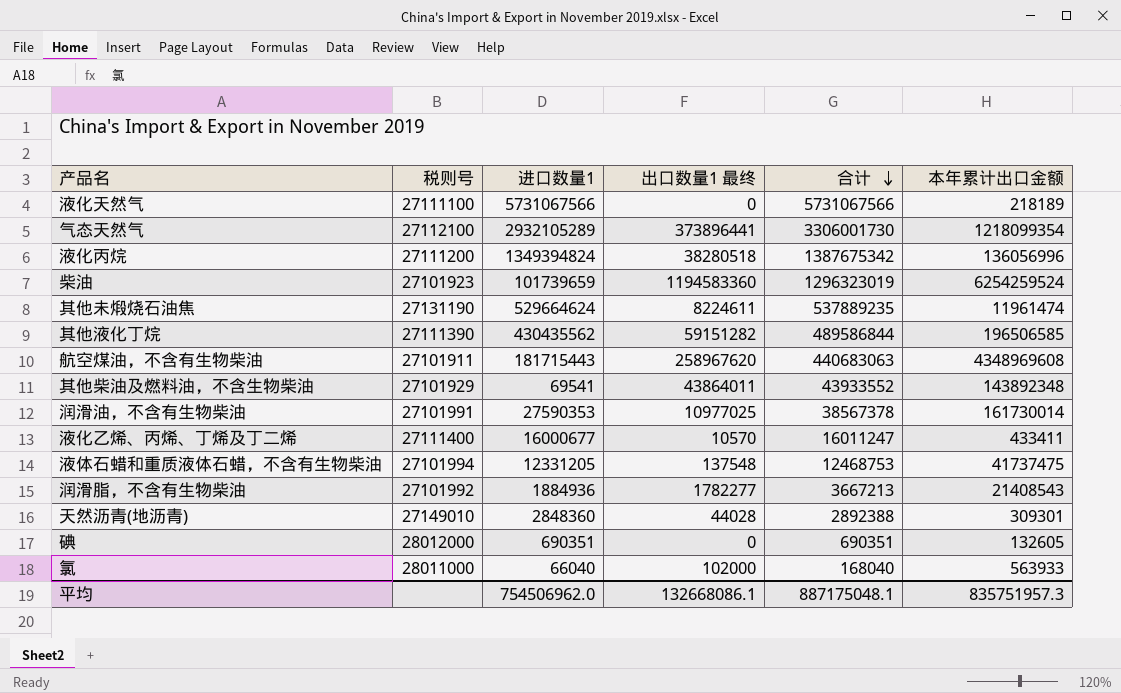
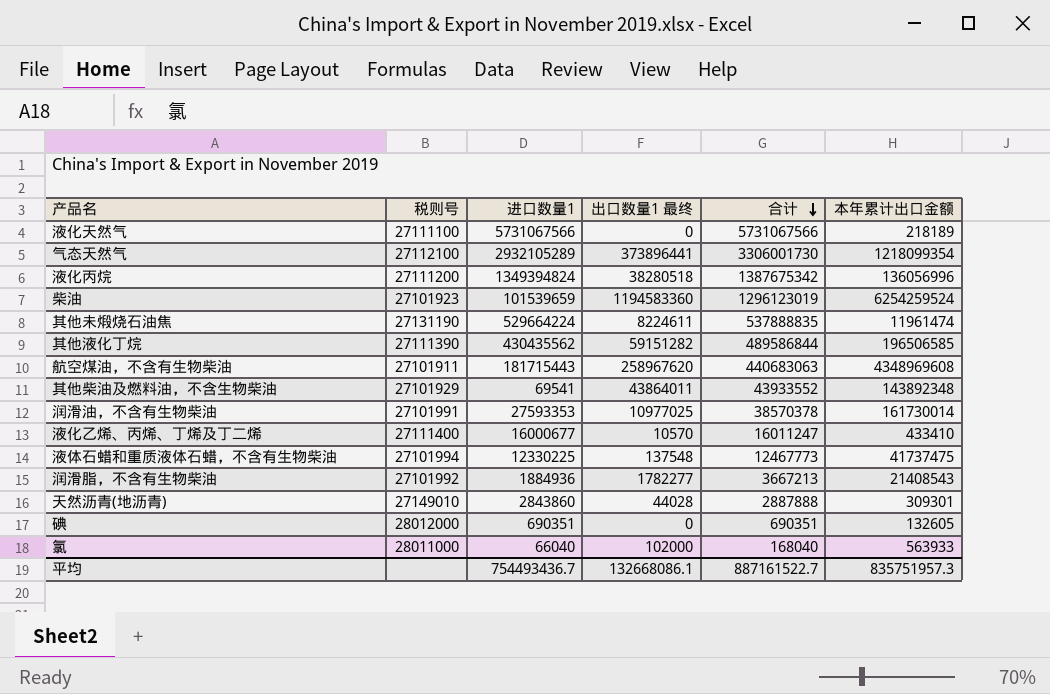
柴油 | 进口数量1: 101739659 -> 101539659
柴油 | 合计: 1296323019 -> 1296123019
其他未煅烧石油焦 | 进口数量1: 529664624 -> 529664224
其他未煅烧石油焦 | 合计: 537889235 -> 537888835
润滑油，不含有生物柴油 | 进口数量1: 27590353 -> 27593353
润滑油，不含有生物柴油 | 合计: 38567378 -> 38570378
液化乙烯、丙烯、丁烯及丁二烯 | 本年累计出口金额: 433411 -> 433410
液体石蜡和重质液体石蜡，不含有生物柴油 | 进口数量1: 12331205 -> 12330225
液体石蜡和重质液体石蜡，不含有生物柴油 | 合计: 12468753 -> 12467773
天然沥青(地沥青) | 进口数量1: 2848360 -> 2843860
天然沥青(地沥青) | 合计: 2892388 -> 2887888
平均 | 进口数量1: 754506962.0 -> 754493436.7
平均 | 合计: 887175048.1 -> 887161522.7

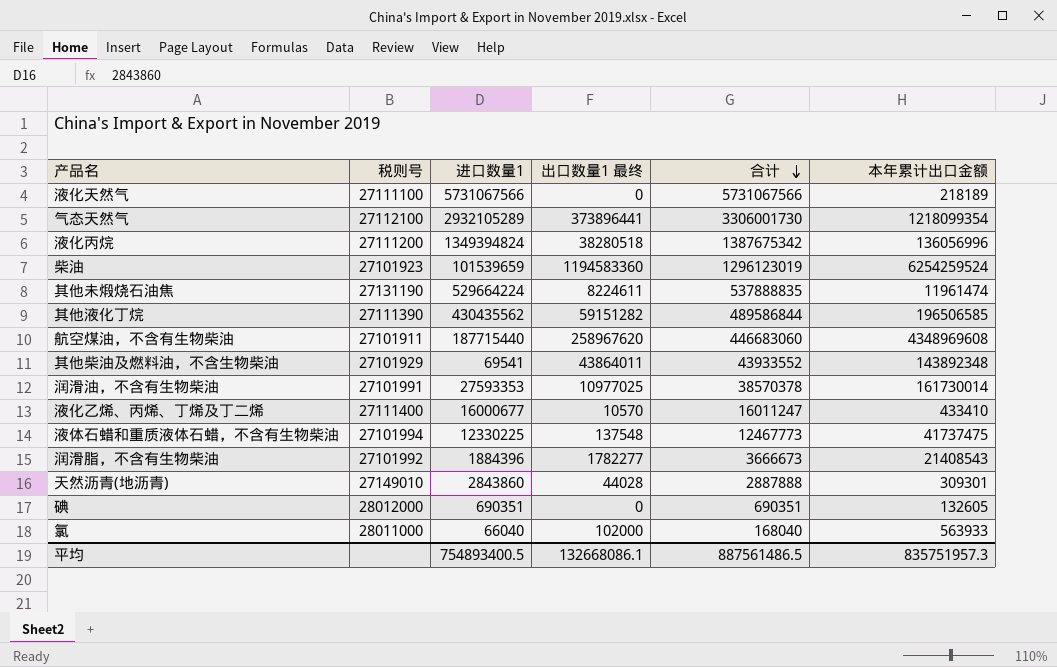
航空煤油，不含有生物柴油 | 进口数量1: 181715443 -> 187715440
航空煤油，不含有生物柴油 | 合计: 440683063 -> 446683060
润滑脂，不含有生物柴油 | 进口数量1: 1884936 -> 1884396
润滑脂，不含有生物柴油 | 合计: 3667213 -> 3666673
平均 | 进口数量1: 754493436.7 -> 754893400.5
平均 | 合计: 887161522.7 -> 887561486.5

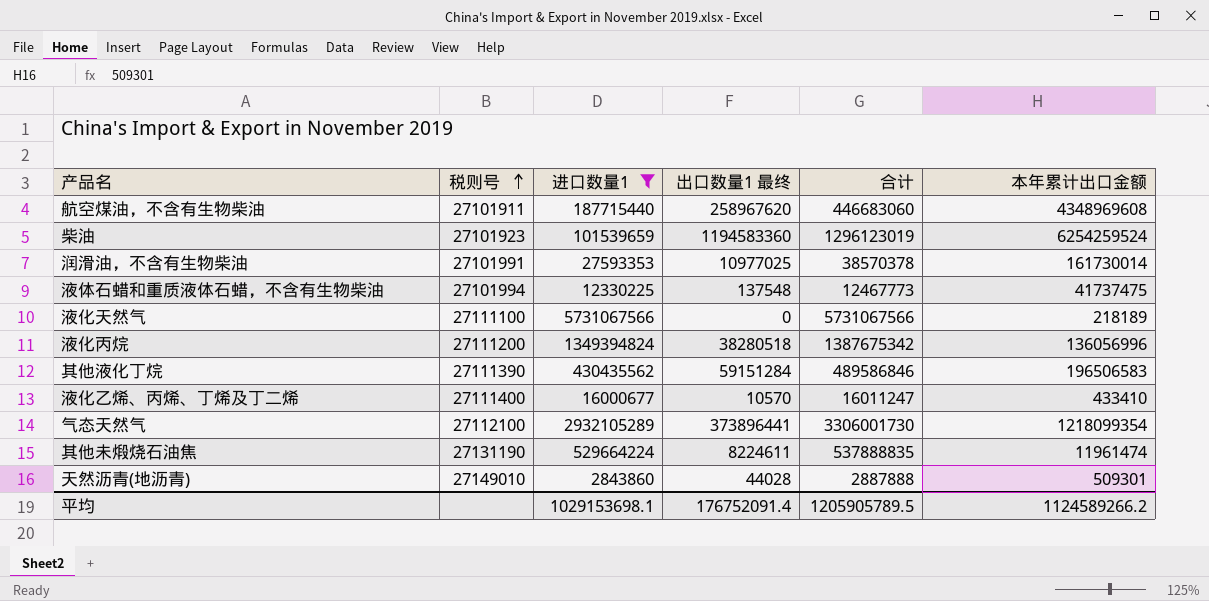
filter: none -> 进口数量1 >= 2843860
row order: 合计 descending -> 税则号 ascending
其他液化丁烷 | 出口数量1 最终: 59151282 -> 59151284
其他液化丁烷 | 合计: 489586844 -> 489586846
其他液化丁烷 | 本年累计出口金额: 196506585 -> 196506583
天然沥青(地沥青) | 本年累计出口金额: 309301 -> 509301
平均 | 进口数量1: 754893400.5 -> 1029153698.1
平均 | 出口数量1 最终: 132668086.1 -> 176752091.4
平均 | 合计: 887561486.5 -> 1205905789.5
平均 | 本年累计出口金额: 835751957.3 -> 1124589266.2

